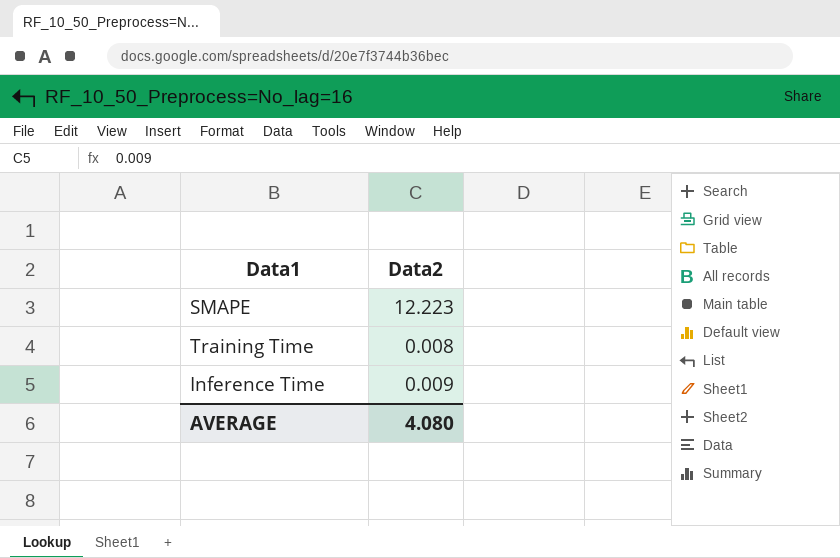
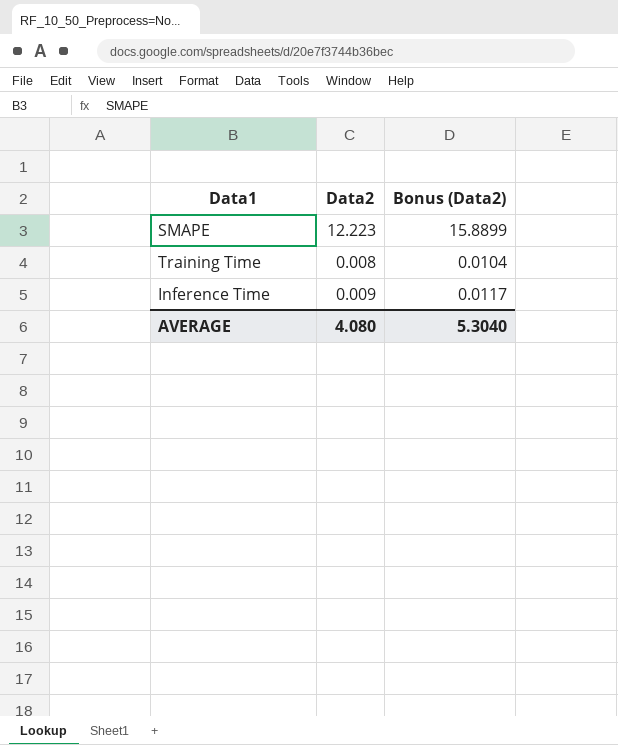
column Bonus (Data2) | formula: none -> [Data2] * 1.3

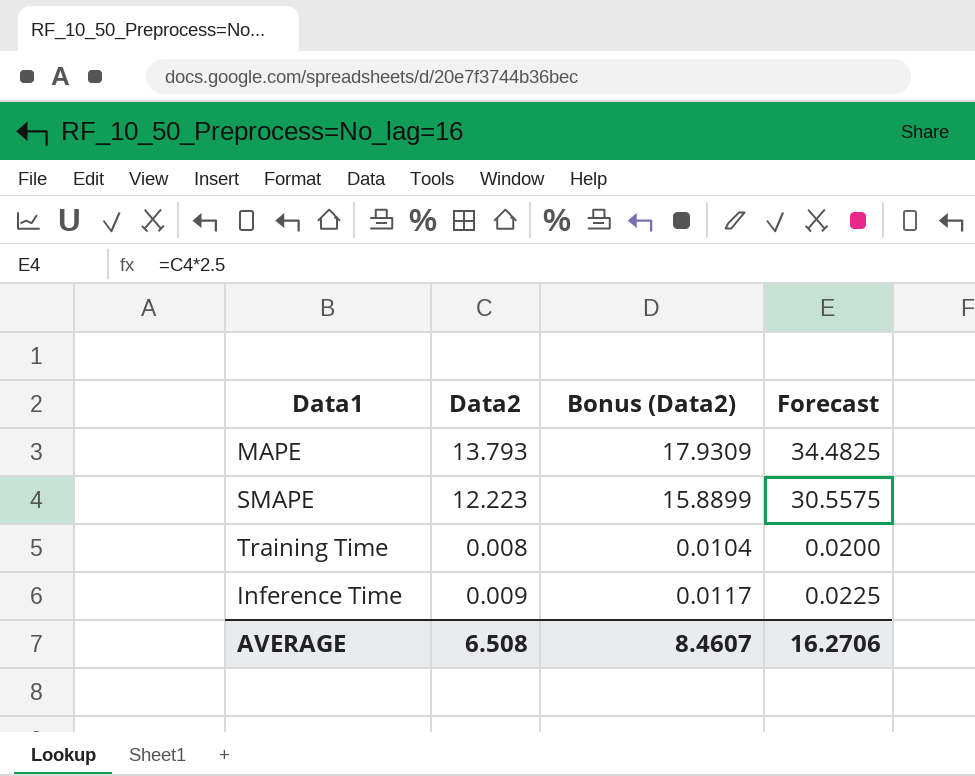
column Forecast | formula: none -> [Data2] * 2.5
row MAPE: none -> 13.793 | 17.9309 | 34.4825
AVERAGE | Data2: 4.080 -> 6.508
AVERAGE | Bonus (Data2): 5.3040 -> 8.4607

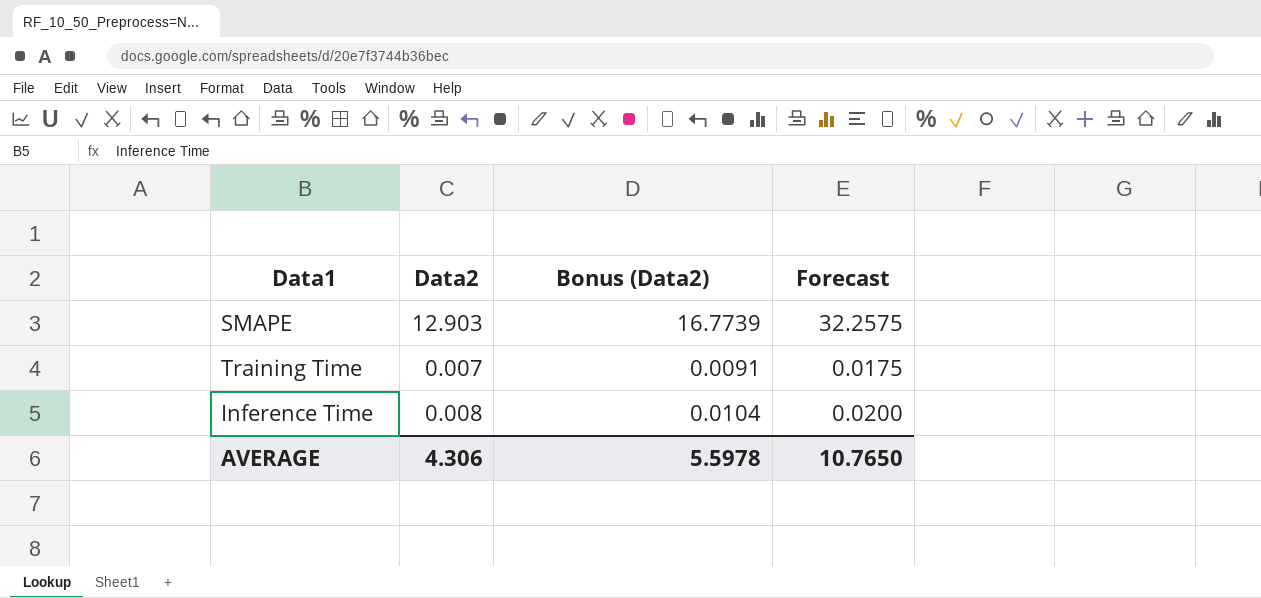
row MAPE: 13.793 | 17.9309 | 34.4825 -> none
SMAPE | Data2: 12.223 -> 12.903
SMAPE | Bonus (Data2): 15.8899 -> 16.7739
SMAPE | Forecast: 30.5575 -> 32.2575
Training Time | Data2: 0.008 -> 0.007
Training Time | Bonus (Data2): 0.0104 -> 0.0091
Training Time | Forecast: 0.0200 -> 0.0175
Inference Time | Data2: 0.009 -> 0.008
Inference Time | Bonus (Data2): 0.0117 -> 0.0104
Inference Time | Forecast: 0.0225 -> 0.0200
AVERAGE | Data2: 6.508 -> 4.306
AVERAGE | Bonus (Data2): 8.4607 -> 5.5978
AVERAGE | Forecast: 16.2706 -> 10.7650

